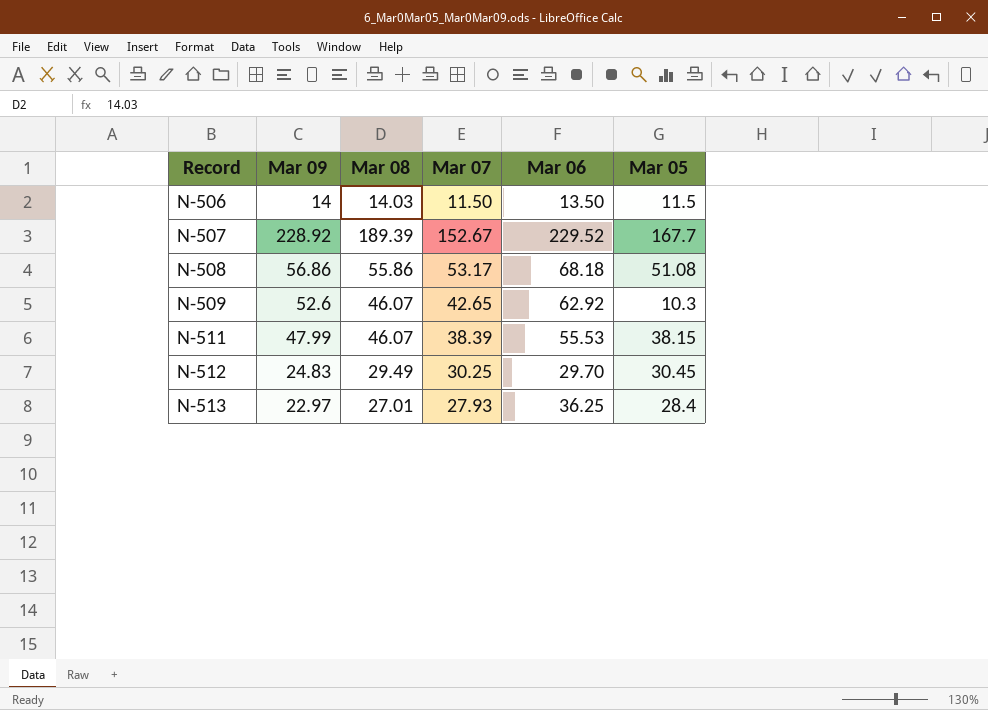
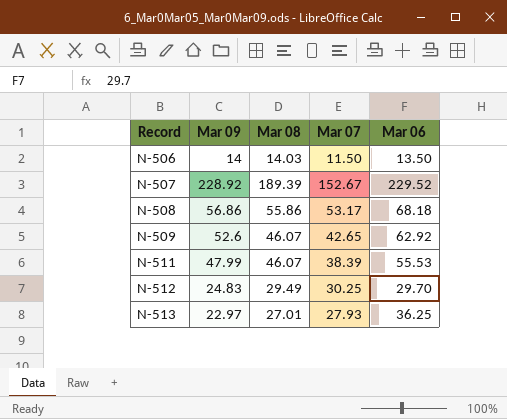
column Mar 05 | position: 6 -> none

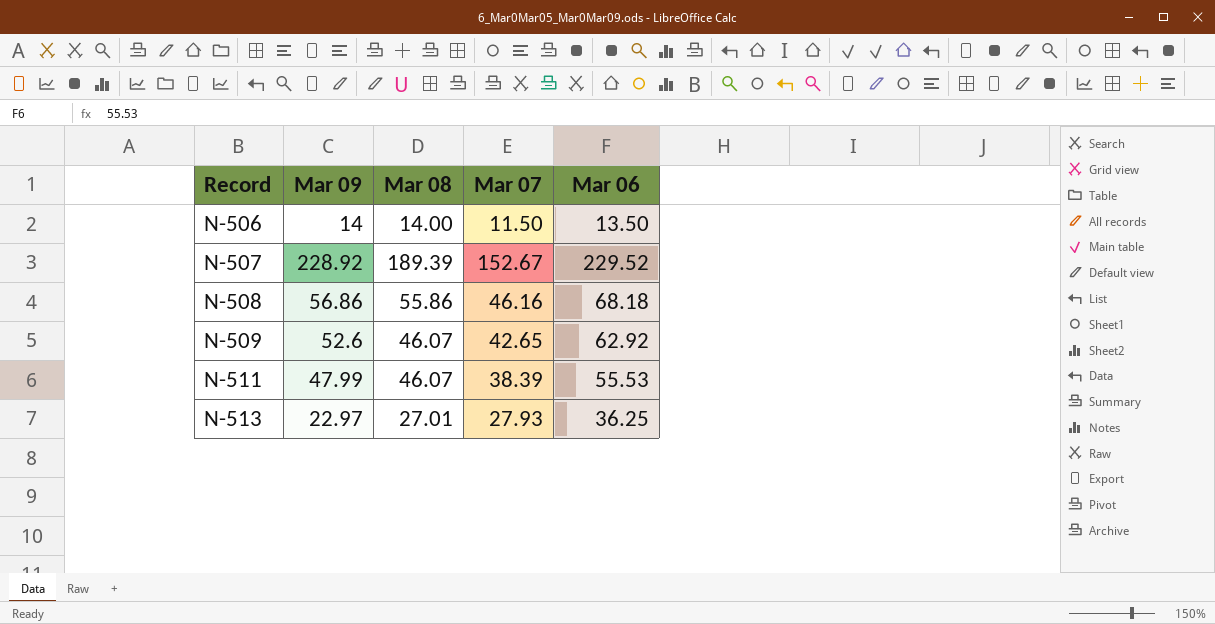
row N-512: 24.83 | 29.49 | 30.25 | 29.70 -> none
N-506 | Mar 08: 14.03 -> 14.00
N-508 | Mar 07: 53.17 -> 46.16

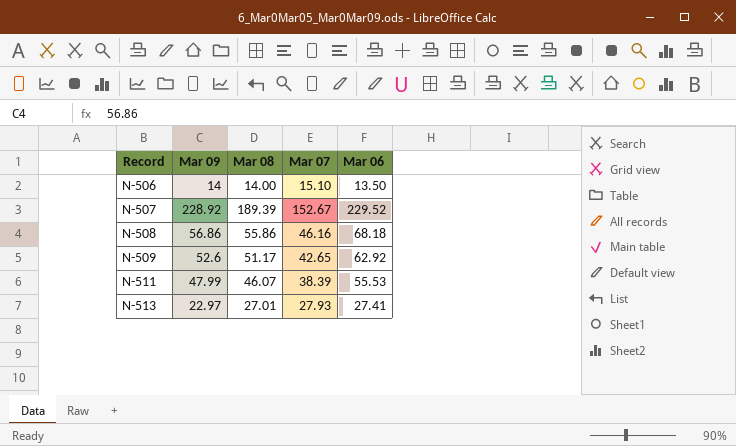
N-506 | Mar 07: 11.50 -> 15.10
N-509 | Mar 08: 46.07 -> 51.17
N-513 | Mar 06: 36.25 -> 27.41

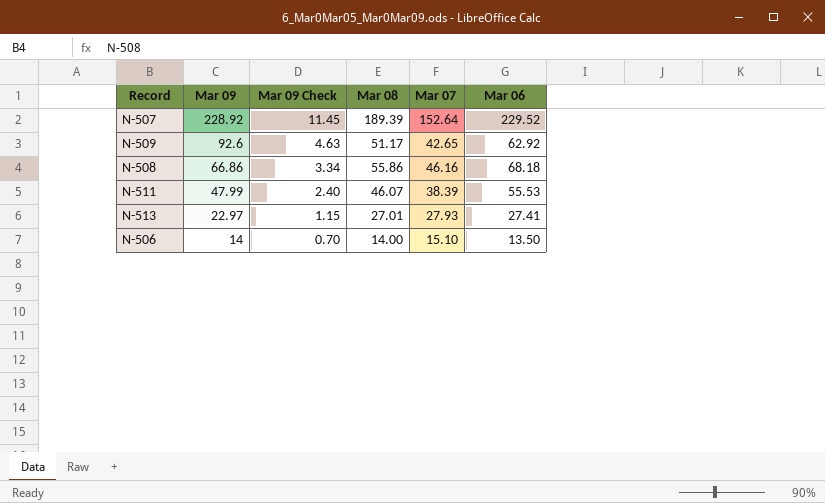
row order: Record ascending -> Mar 09 descending
column Mar 09 Check | formula: none -> [Mar 09] * 0.05
N-507 | Mar 07: 152.67 -> 152.64
N-509 | Mar 09: 52.6 -> 92.6
N-508 | Mar 09: 56.86 -> 66.86

